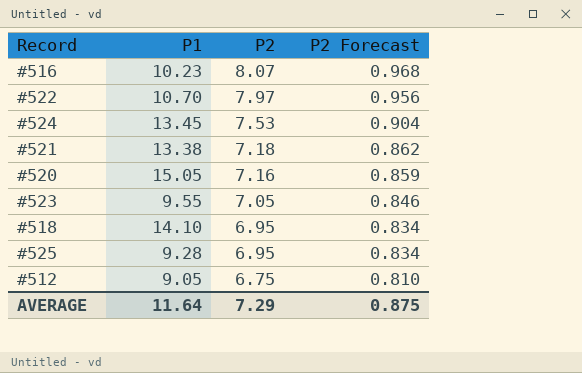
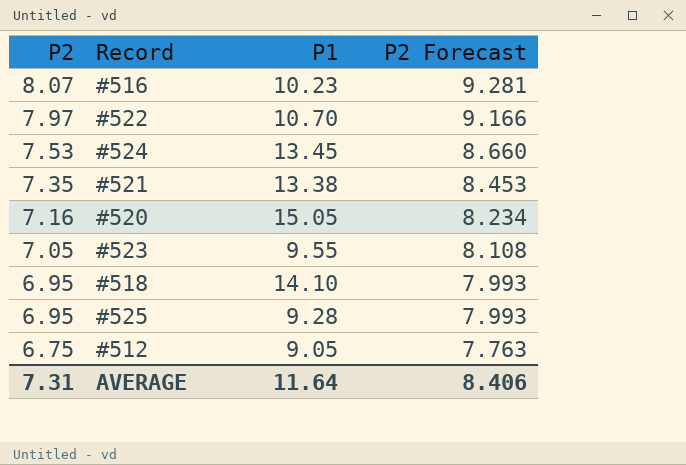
column P2 | position: 3 -> 1
column P2 Forecast | formula: [P2] * 0.12 -> [P2] * 1.15
#521 | P2: 7.18 -> 7.35
AVERAGE | P2: 7.29 -> 7.31
AVERAGE | P2 Forecast: 0.875 -> 8.406

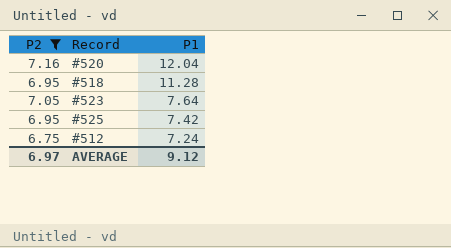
filter: none -> P2 <= 7.16
row order: P2 descending -> P1 descending
column P2 Forecast | formula: [P2] * 1.15 -> none
#520 | P1: 15.05 -> 12.04
#518 | P1: 14.10 -> 11.28
#523 | P1: 9.55 -> 7.64
#525 | P1: 9.28 -> 7.42
#512 | P1: 9.05 -> 7.24
AVERAGE | P2: 7.31 -> 6.97
AVERAGE | P1: 11.64 -> 9.12

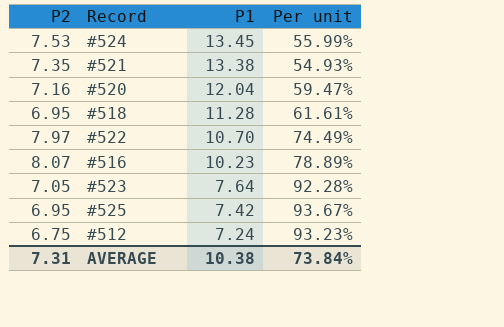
filter: P2 <= 7.16 -> none
column Per unit | formula: none -> [P2] / [P1]
AVERAGE | P2: 6.97 -> 7.31
AVERAGE | P1: 9.12 -> 10.38

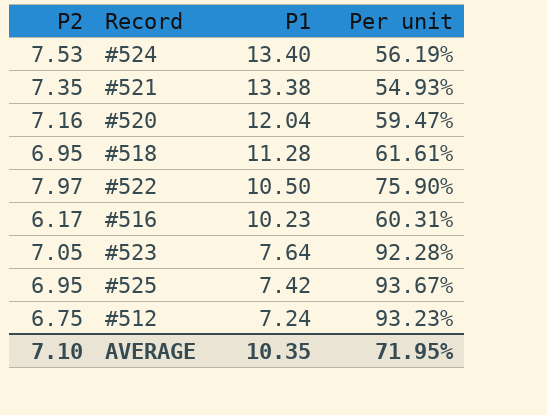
#524 | P1: 13.45 -> 13.40
#524 | Per unit: 55.99% -> 56.19%
#522 | P1: 10.70 -> 10.50
#522 | Per unit: 74.49% -> 75.90%
#516 | P2: 8.07 -> 6.17
#516 | Per unit: 78.89% -> 60.31%
AVERAGE | P2: 7.31 -> 7.10
AVERAGE | P1: 10.38 -> 10.35
AVERAGE | Per unit: 73.84% -> 71.95%

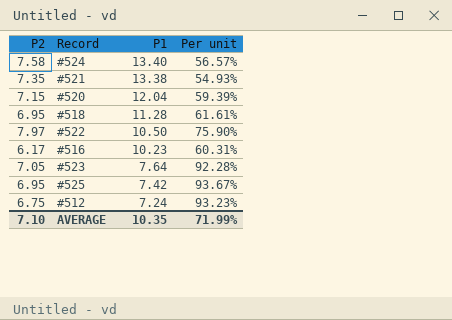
#524 | P2: 7.53 -> 7.58
#524 | Per unit: 56.19% -> 56.57%
#520 | P2: 7.16 -> 7.15
#520 | Per unit: 59.47% -> 59.39%
AVERAGE | Per unit: 71.95% -> 71.99%

